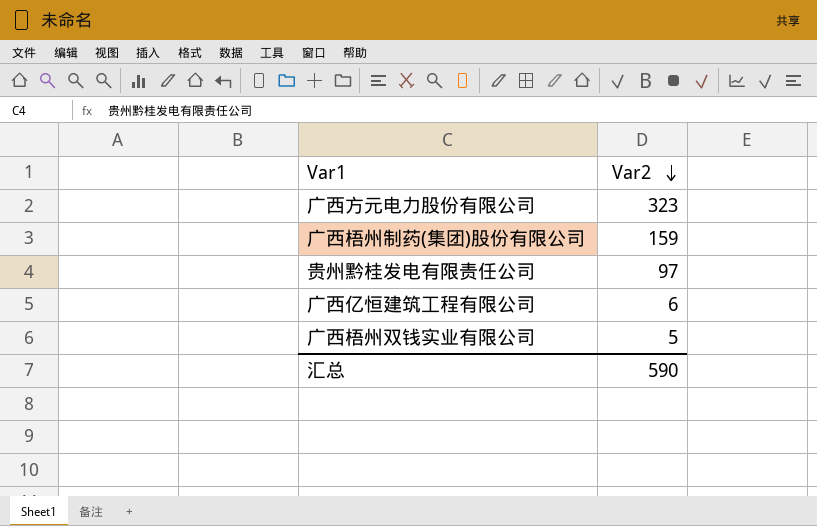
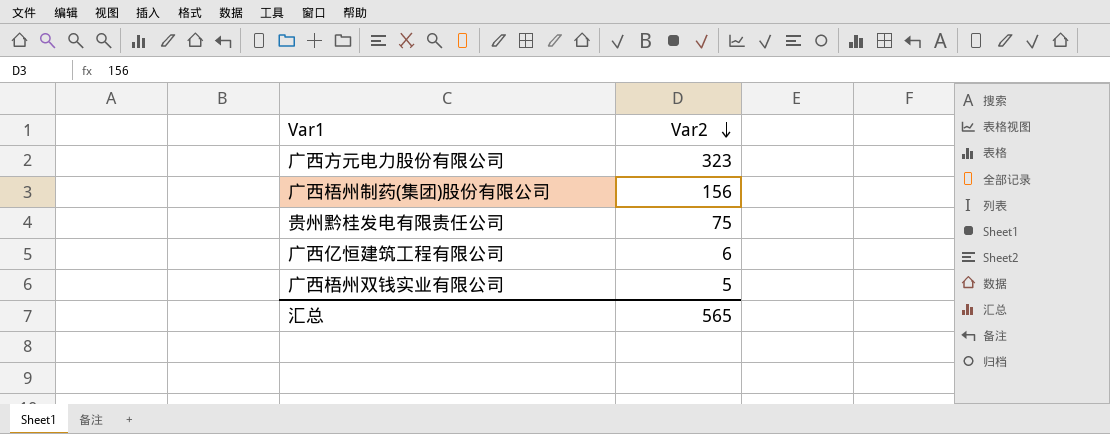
广西梧州制药(集团)股份有限公司 | Var2: 159 -> 156
贵州黔桂发电有限责任公司 | Var2: 97 -> 75
汇总 | Var2: 590 -> 565

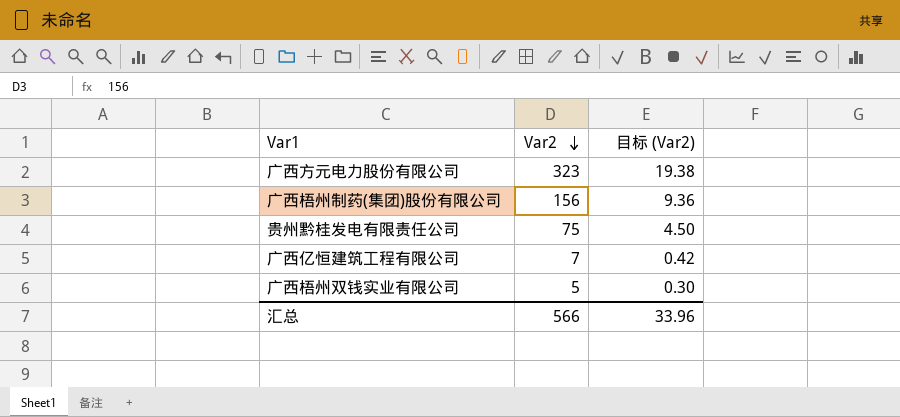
column 目标 (Var2) | formula: none -> [Var2] * 0.06
广西亿恒建筑工程有限公司 | Var2: 6 -> 7
汇总 | Var2: 565 -> 566

